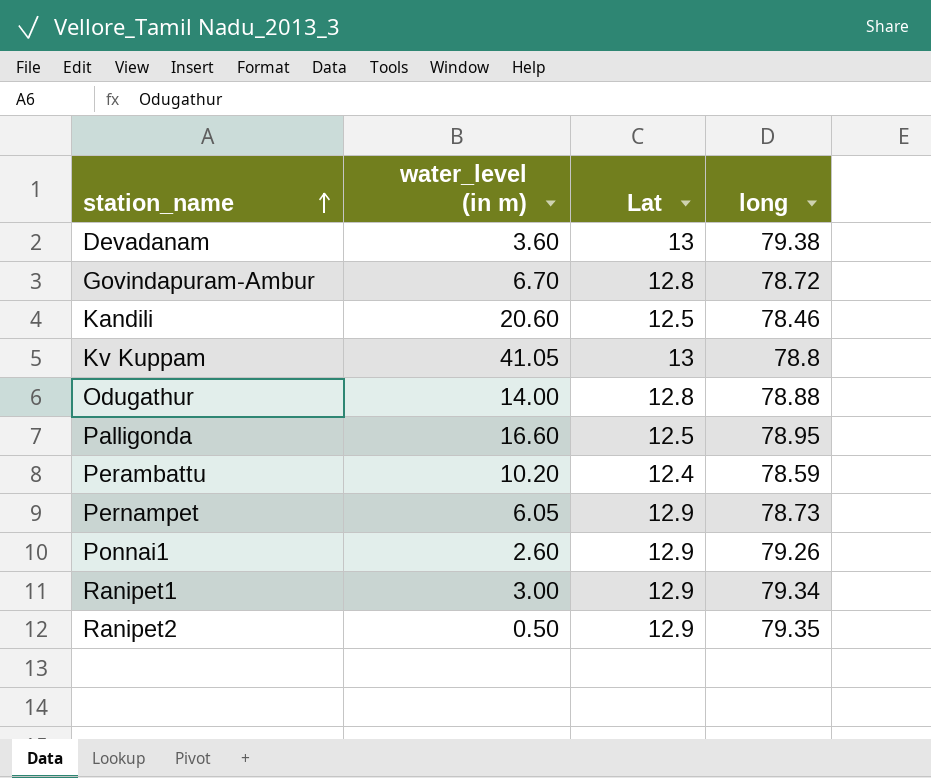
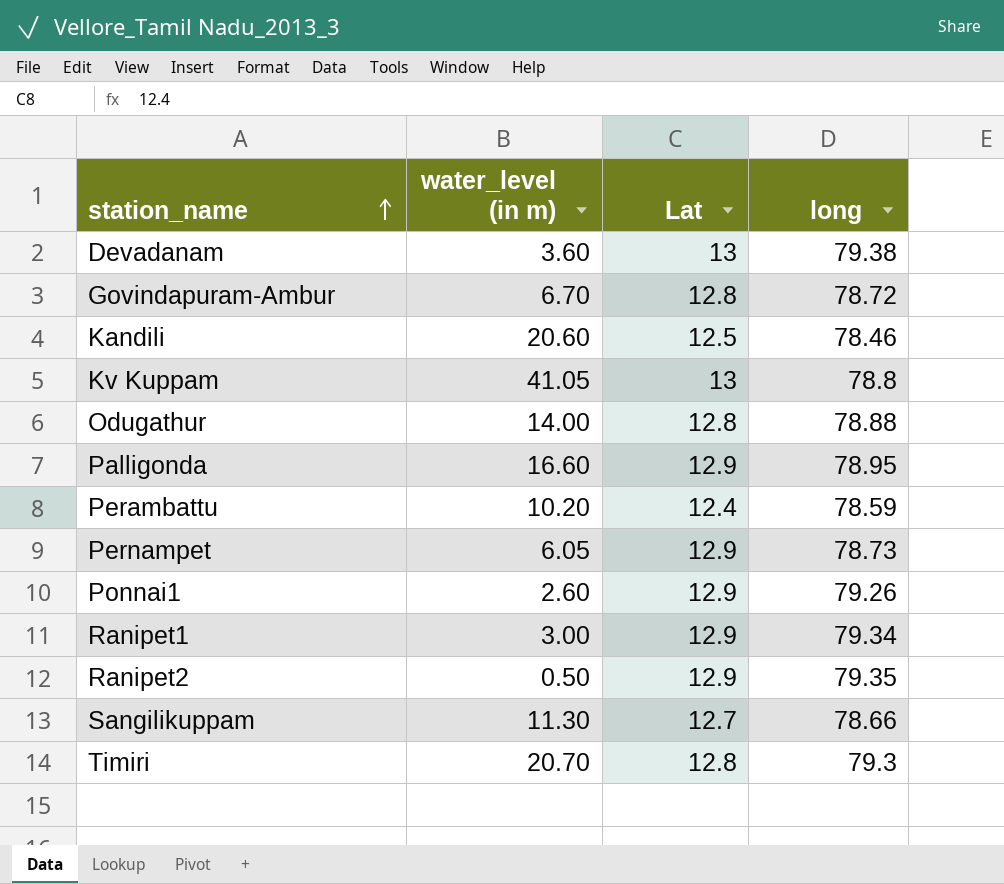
Palligonda | Lat: 12.5 -> 12.9
row Sangilikuppam: none -> 11.30 | 12.7 | 78.66
row Timiri: none -> 20.70 | 12.8 | 79.3

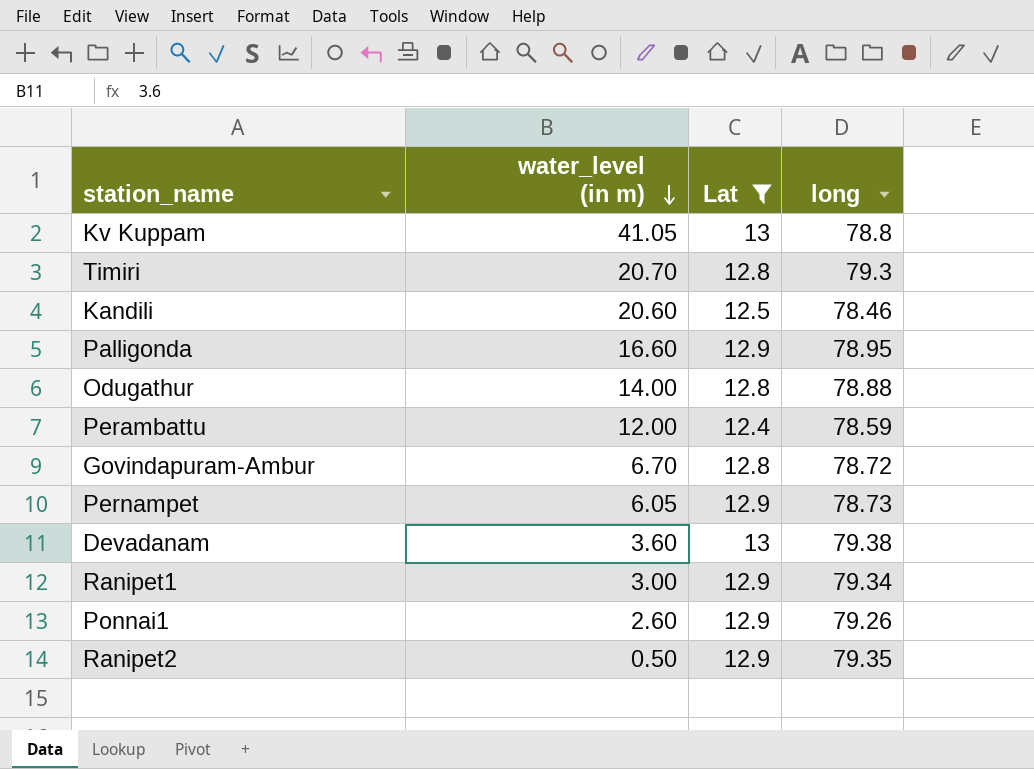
filter: none -> Lat != 12.7
row order: station_name ascending -> water_level (in m) descending
Perambattu | water_level (in m): 10.20 -> 12.00

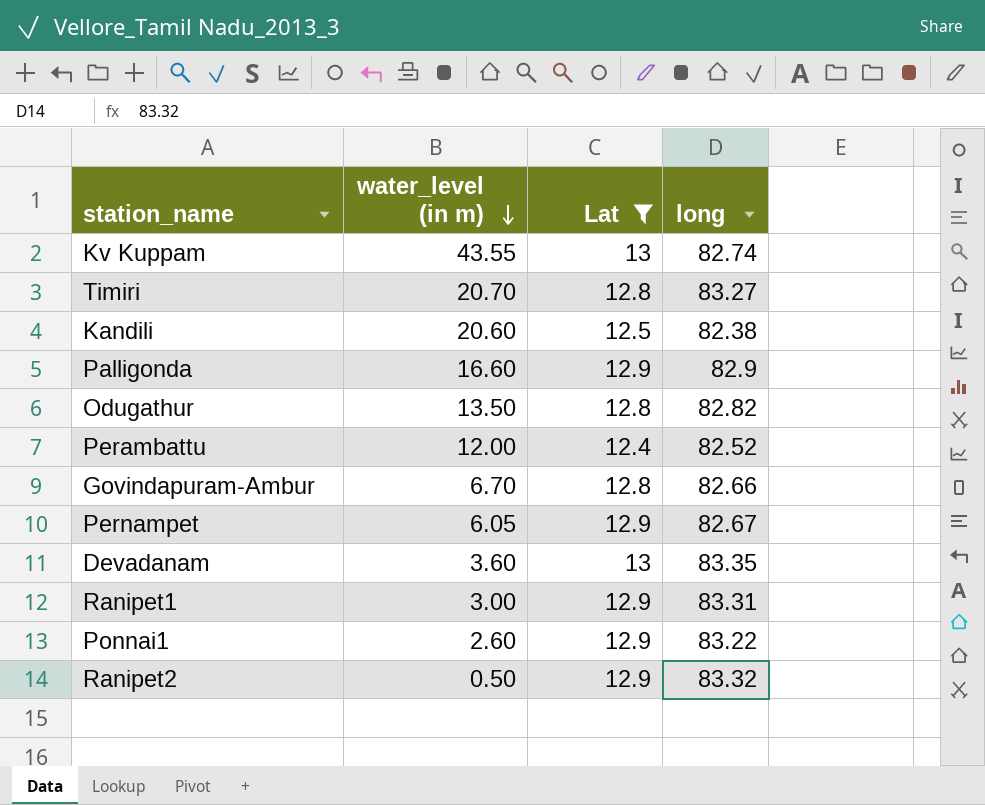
Kv Kuppam | water_level (in m): 41.05 -> 43.55
Kv Kuppam | long: 78.8 -> 82.74
Timiri | long: 79.3 -> 83.27
Kandili | long: 78.46 -> 82.38
Palligonda | long: 78.95 -> 82.9
Odugathur | water_level (in m): 14.00 -> 13.50
Odugathur | long: 78.88 -> 82.82
Perambattu | long: 78.59 -> 82.52
Govindapuram-Ambur | long: 78.72 -> 82.66
Pernampet | long: 78.73 -> 82.67
Devadanam | long: 79.38 -> 83.35
Ranipet1 | long: 79.34 -> 83.31
Ponnai1 | long: 79.26 -> 83.22
Ranipet2 | long: 79.35 -> 83.32

